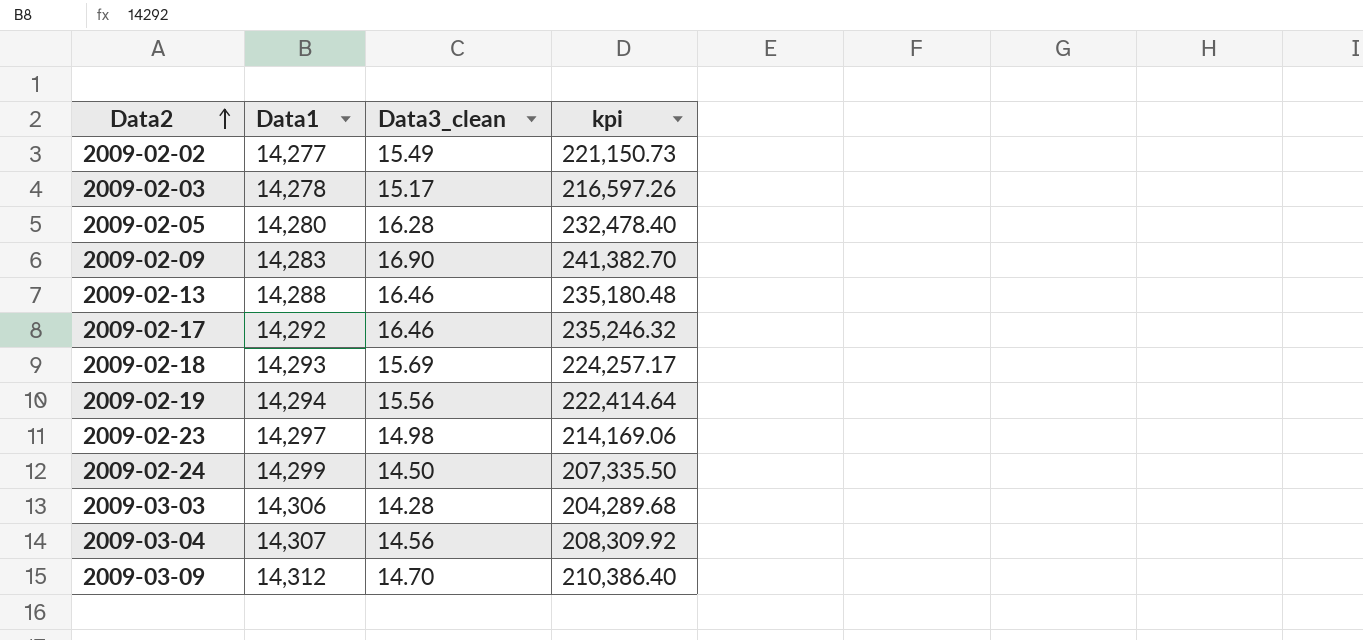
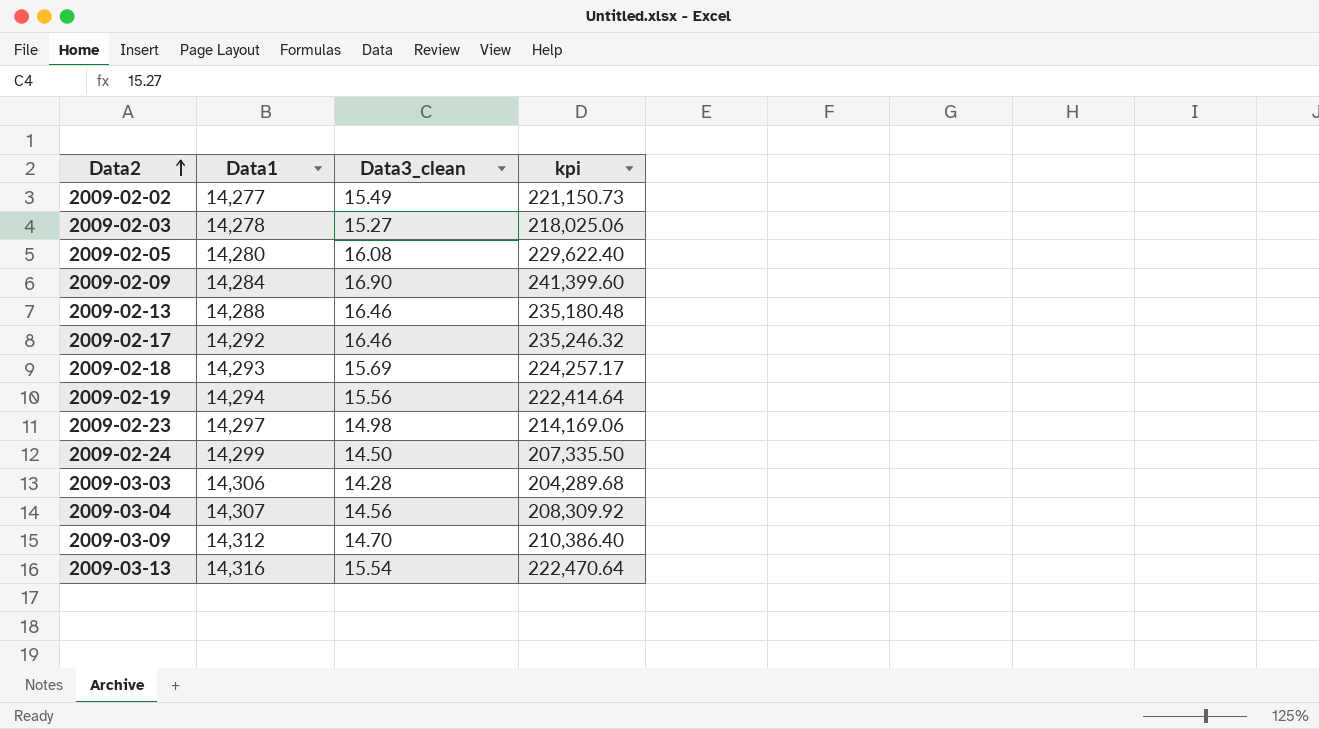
2009-02-03 | Data3_clean: 15.17 -> 15.27
2009-02-03 | kpi: 216,597.26 -> 218,025.06
2009-02-05 | Data3_clean: 16.28 -> 16.08
2009-02-05 | kpi: 232,478.40 -> 229,622.40
2009-02-09 | Data1: 14,283 -> 14,284
2009-02-09 | kpi: 241,382.70 -> 241,399.60
row 2009-03-13: none -> 14,316 | 15.54 | 222,470.64

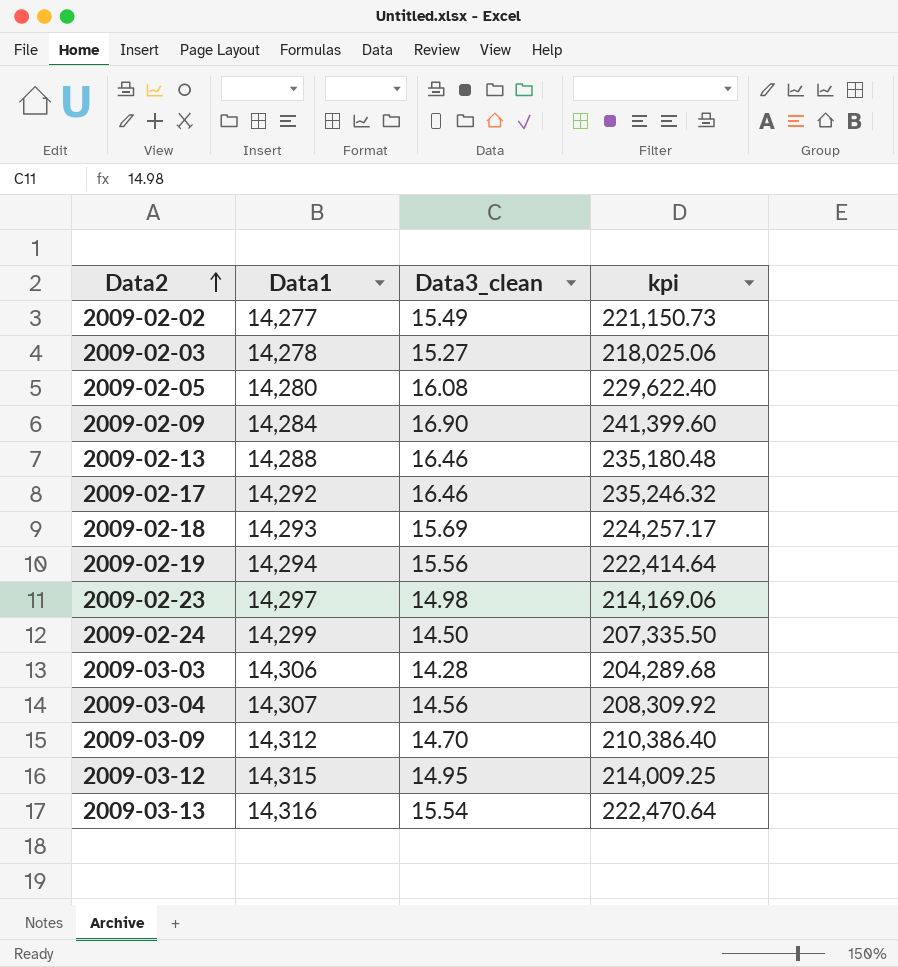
row 2009-03-12: none -> 14,315 | 14.95 | 214,009.25

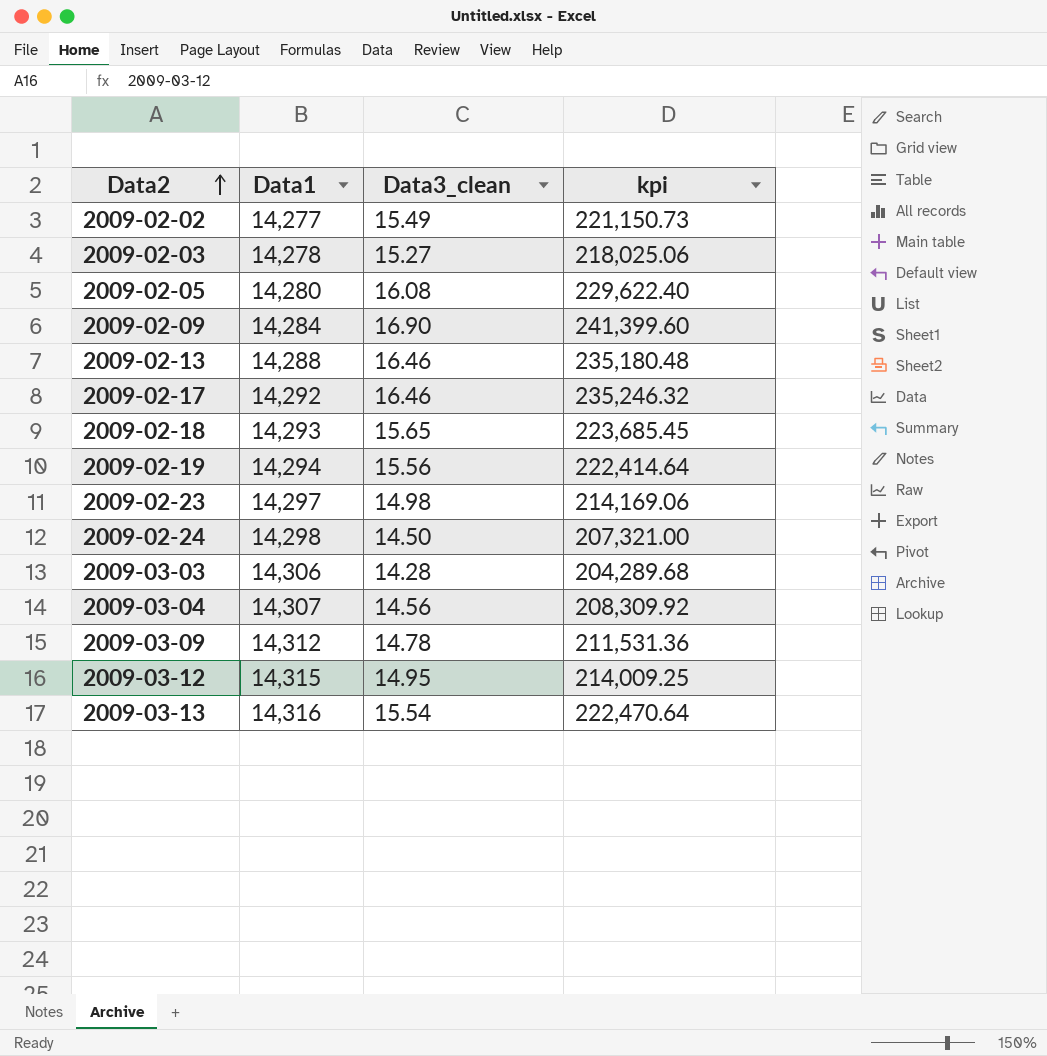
2009-02-18 | Data3_clean: 15.69 -> 15.65
2009-02-18 | kpi: 224,257.17 -> 223,685.45
2009-02-24 | Data1: 14,299 -> 14,298
2009-02-24 | kpi: 207,335.50 -> 207,321.00
2009-03-09 | Data3_clean: 14.70 -> 14.78
2009-03-09 | kpi: 210,386.40 -> 211,531.36

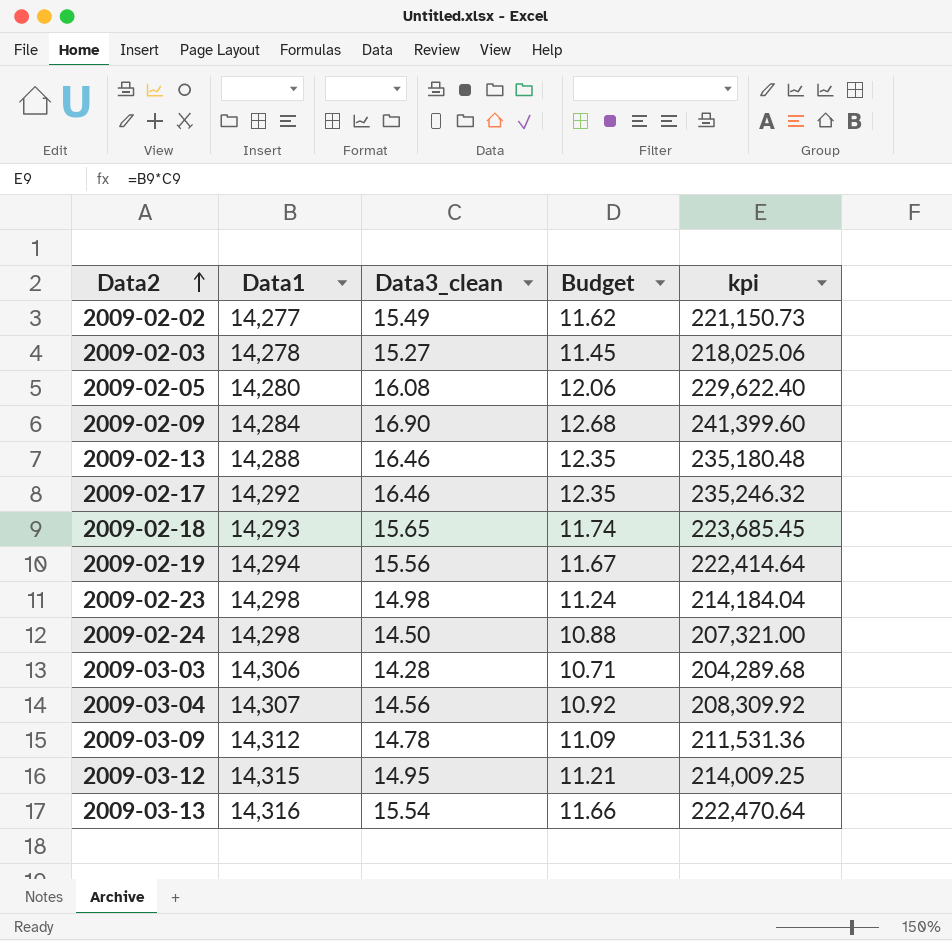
column Budget | formula: none -> [Data3_clean] * 0.75
2009-02-23 | Data1: 14,297 -> 14,298
2009-02-23 | kpi: 214,169.06 -> 214,184.04

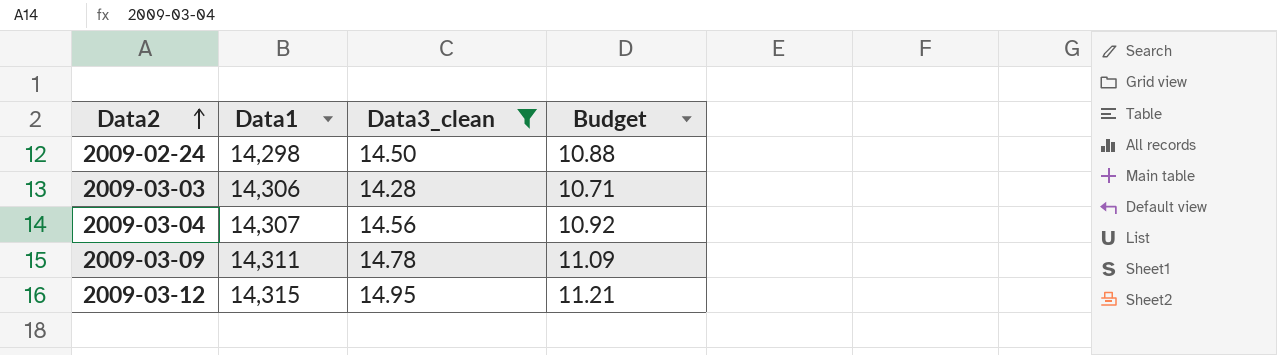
filter: none -> Data3_clean <= 14.95
column kpi | formula: [Data1] * [Data3_clean] -> none
2009-03-09 | Data1: 14,312 -> 14,311

